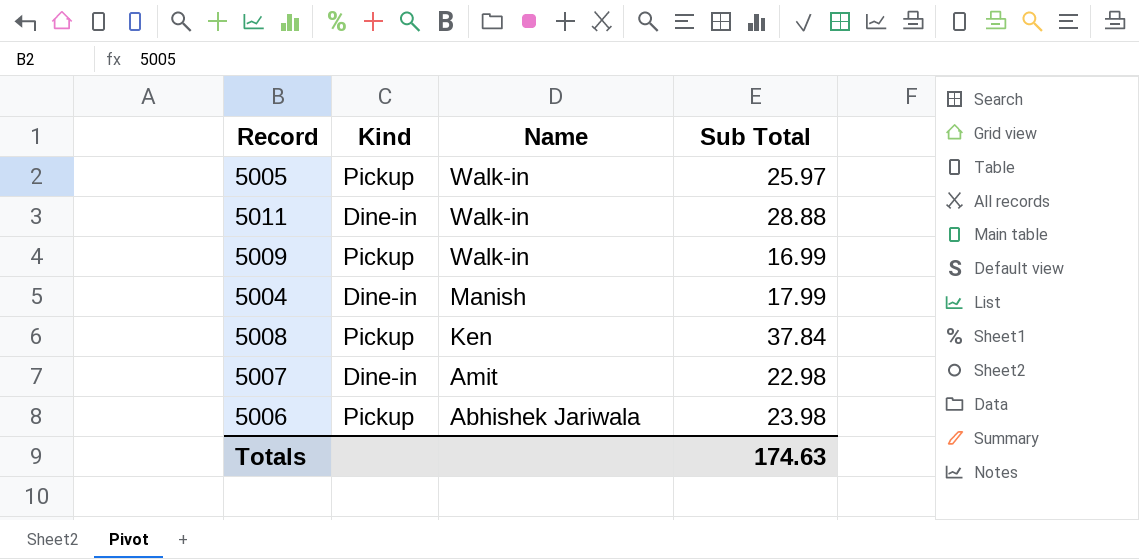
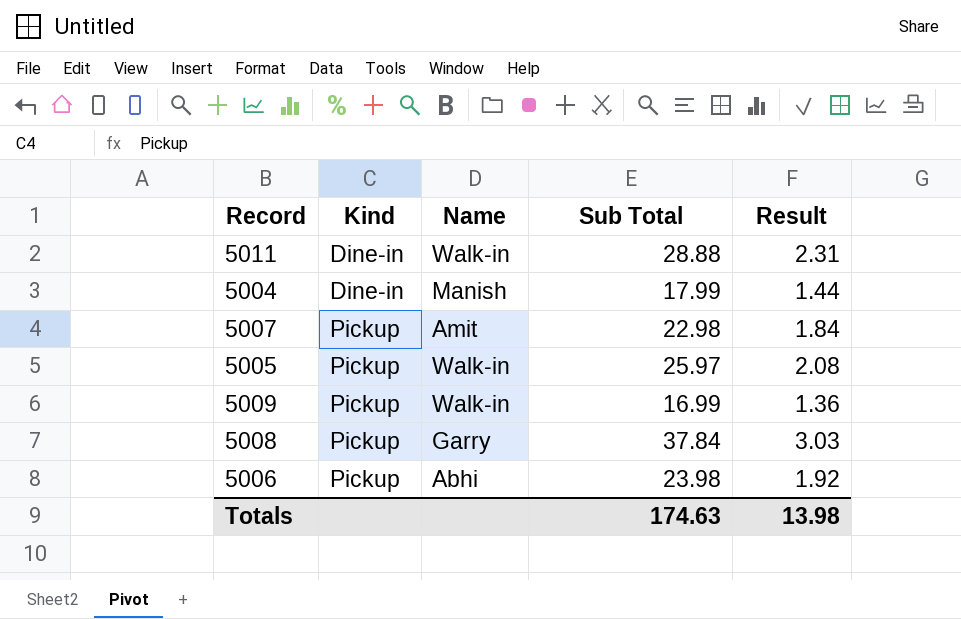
row order: Name descending -> Kind ascending
column Result | formula: none -> [Sub Total] * 0.08
5007 | Kind: Dine-in -> Pickup
5008 | Name: Ken -> Garry
5006 | Name: Abhishek Jariwala -> Abhi

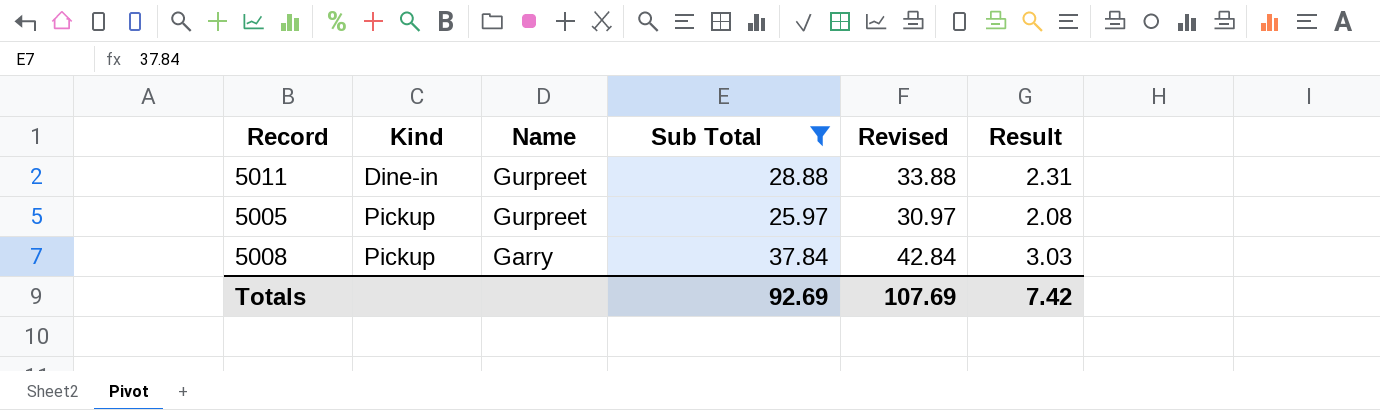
filter: none -> Sub Total >= 25.97
column Revised | formula: none -> [Sub Total] + 5
5011 | Name: Walk-in -> Gurpreet
5005 | Name: Walk-in -> Gurpreet
Totals | Sub Total: 174.63 -> 92.69
Totals | Result: 13.98 -> 7.42

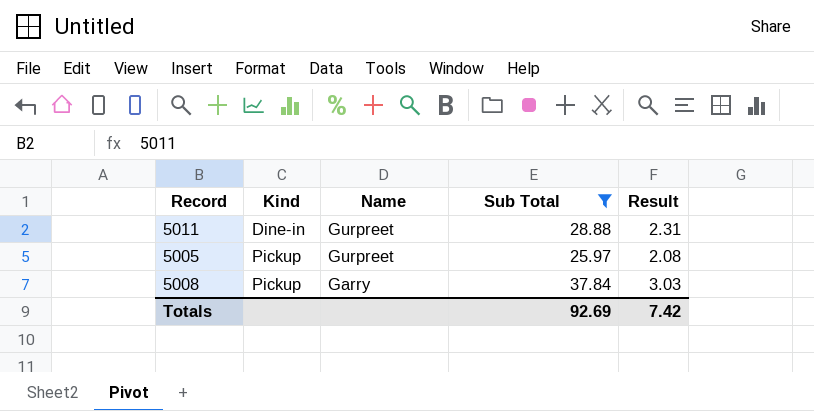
column Revised | formula: [Sub Total] + 5 -> none

